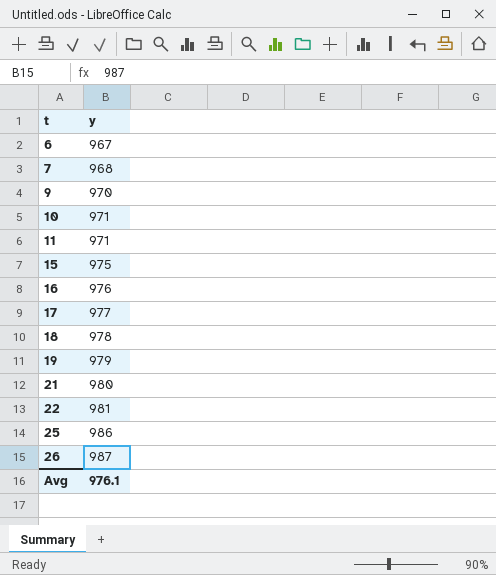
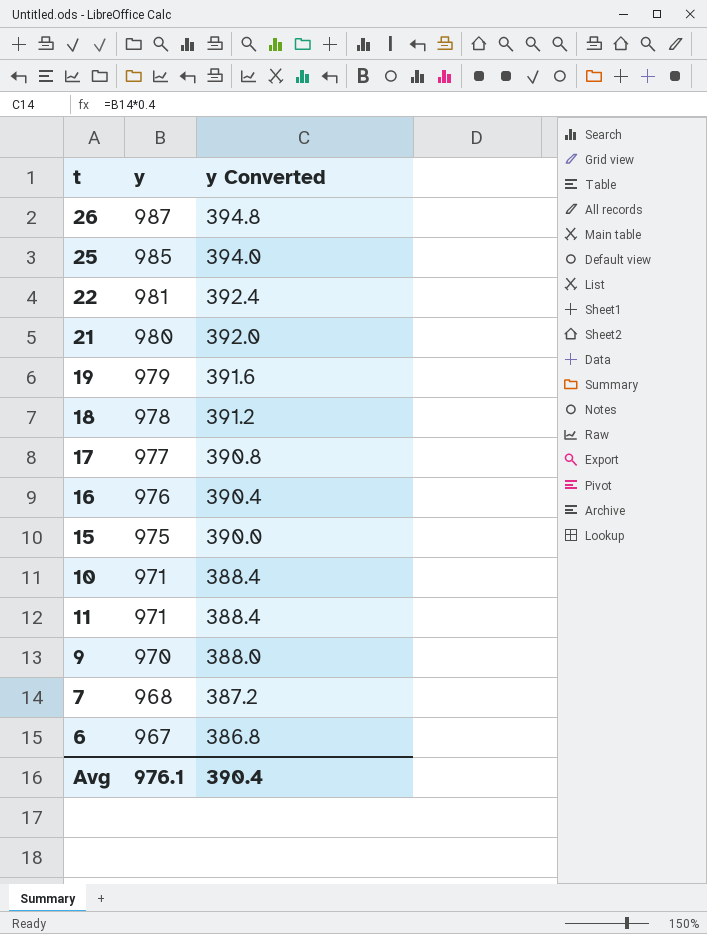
row order: t ascending -> y descending
column y Converted | formula: none -> [y] * 0.4
25 | y: 986 -> 985

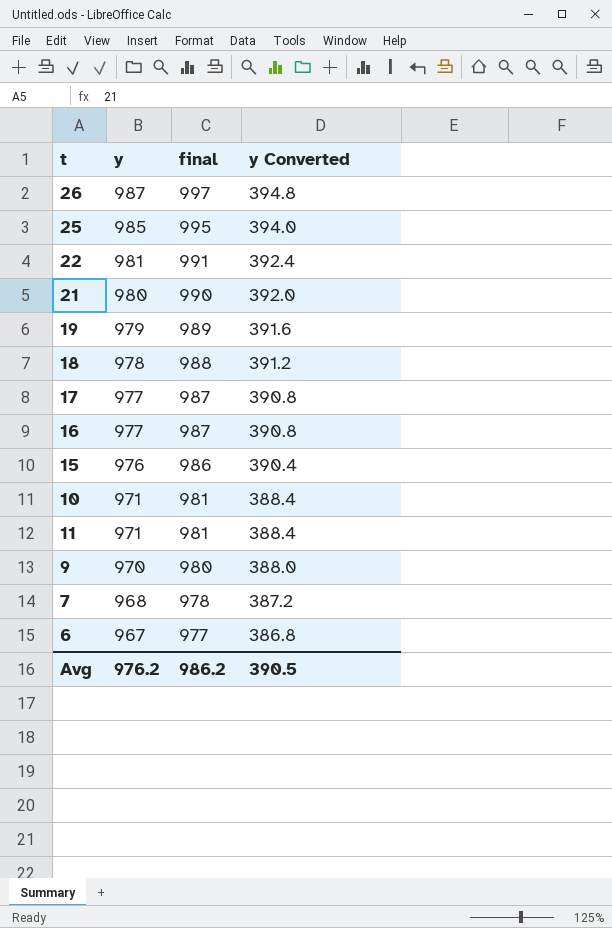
column final | formula: none -> [y] + 10
16 | y: 976 -> 977
16 | y Converted: 390.4 -> 390.8
15 | y: 975 -> 976
15 | y Converted: 390.0 -> 390.4
Avg | y: 976.1 -> 976.2
Avg | y Converted: 390.4 -> 390.5

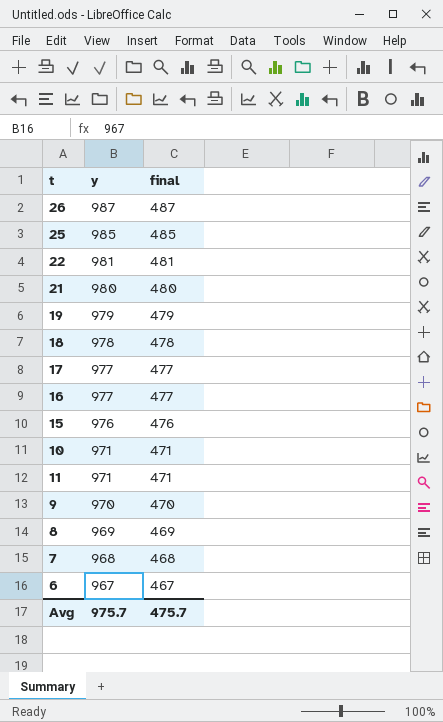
column y Converted | formula: [y] * 0.4 -> none
column final | formula: [y] + 10 -> [y] - 500
row 8: none -> 969 | 469
Avg | y: 976.2 -> 975.7
Avg | final: 986.2 -> 475.7

